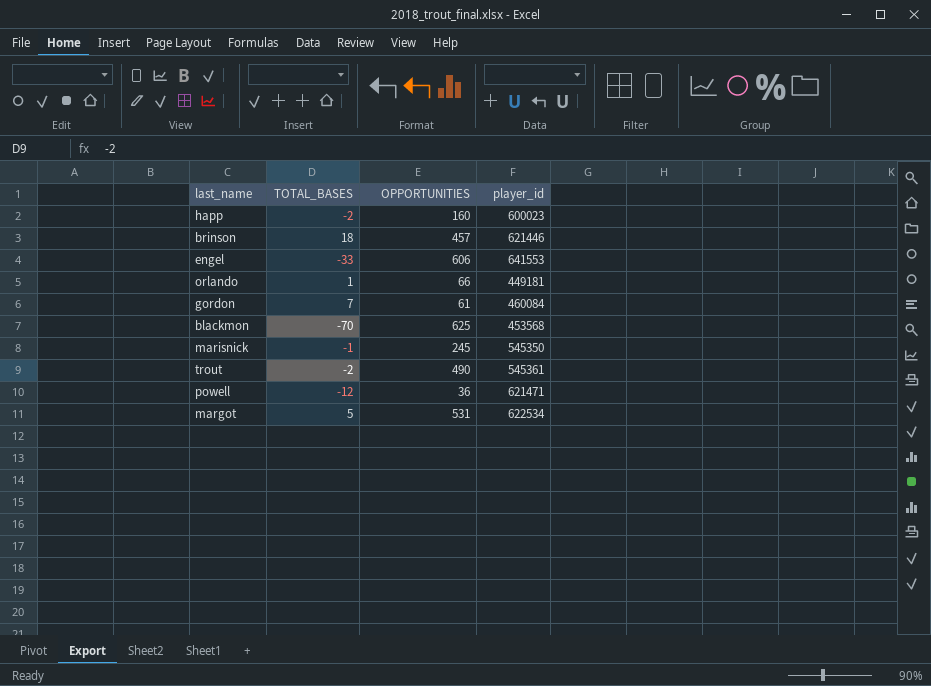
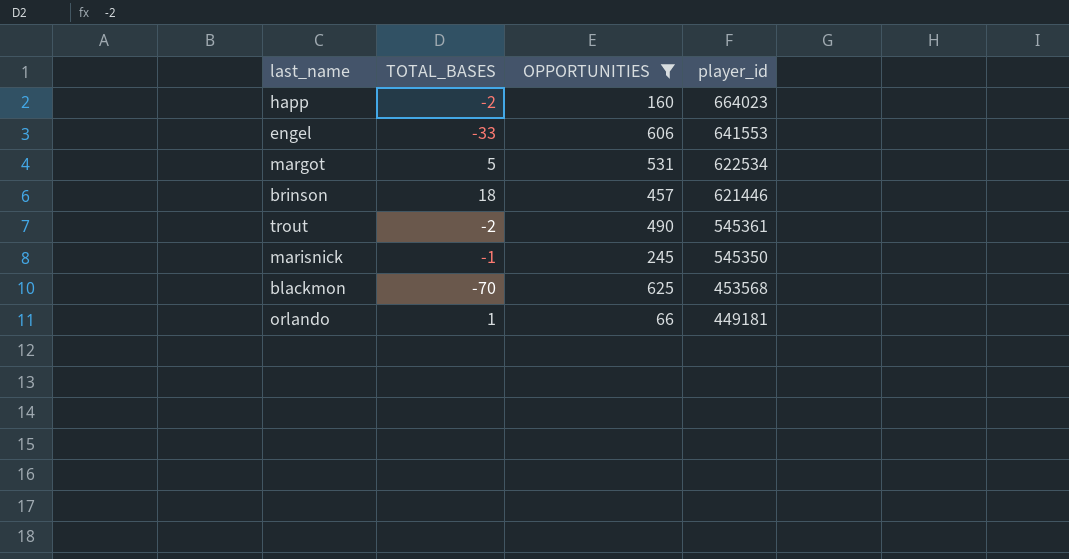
filter: none -> OPPORTUNITIES >= 66
row order: none -> player_id descending
happ | player_id: 600023 -> 664023

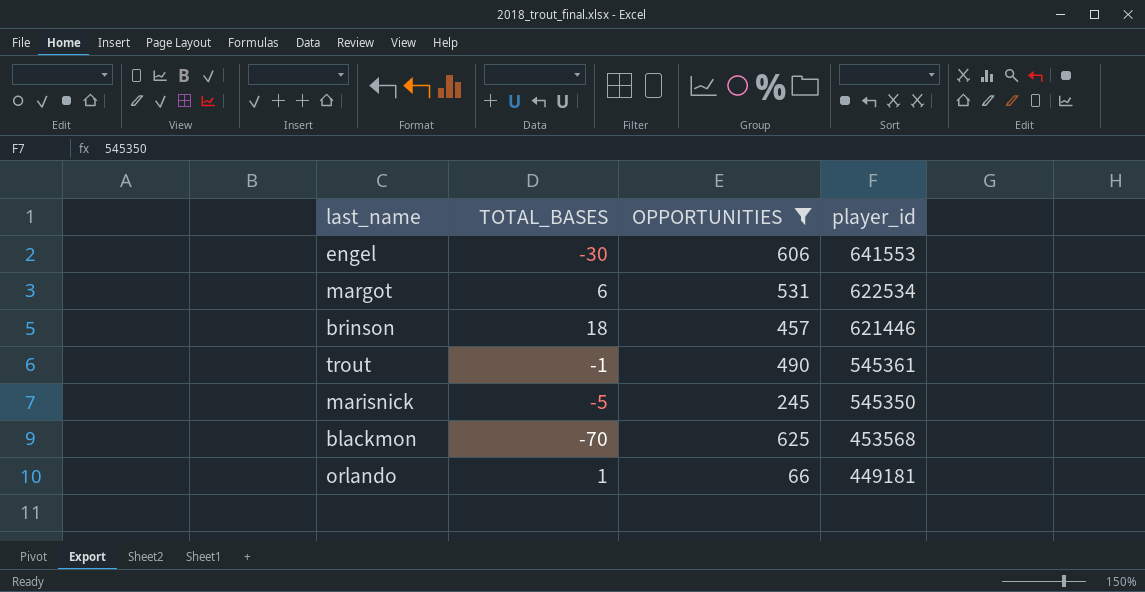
row happ: -2 | 160 | 664023 -> none
engel | TOTAL_BASES: -33 -> -30
margot | TOTAL_BASES: 5 -> 6
trout | TOTAL_BASES: -2 -> -1
marisnick | TOTAL_BASES: -1 -> -5

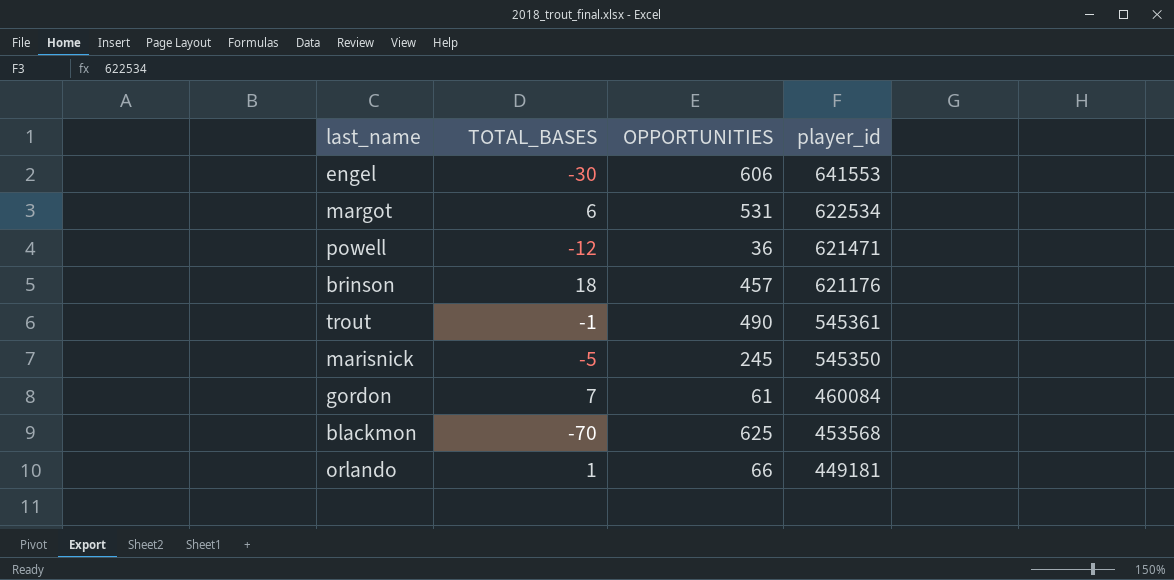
filter: OPPORTUNITIES >= 66 -> none
brinson | player_id: 621446 -> 621176

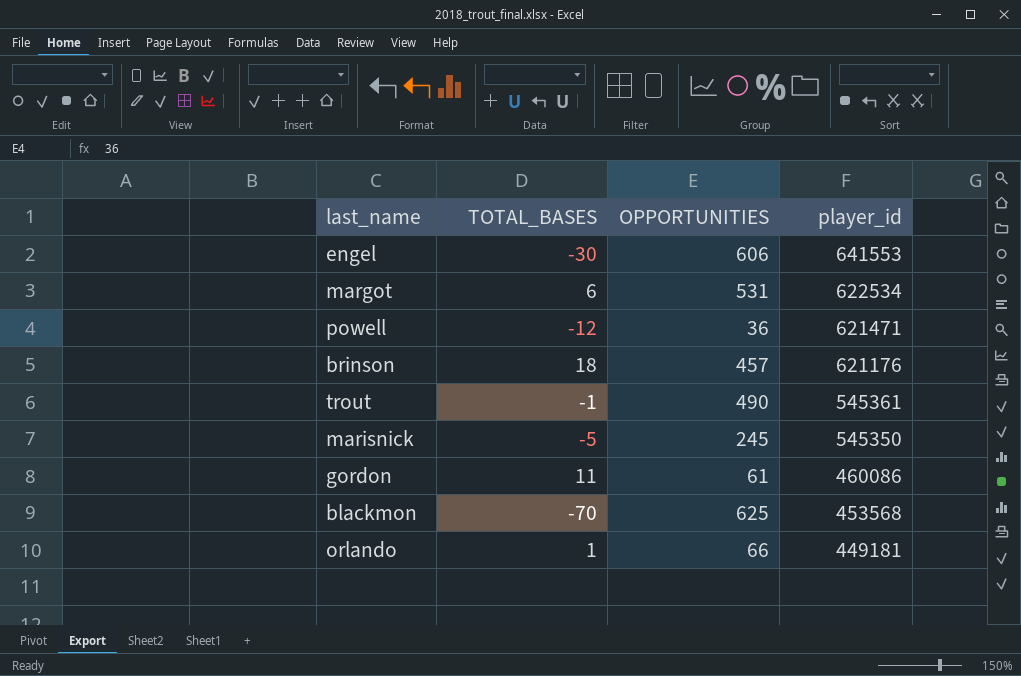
gordon | TOTAL_BASES: 7 -> 11
gordon | player_id: 460084 -> 460086

